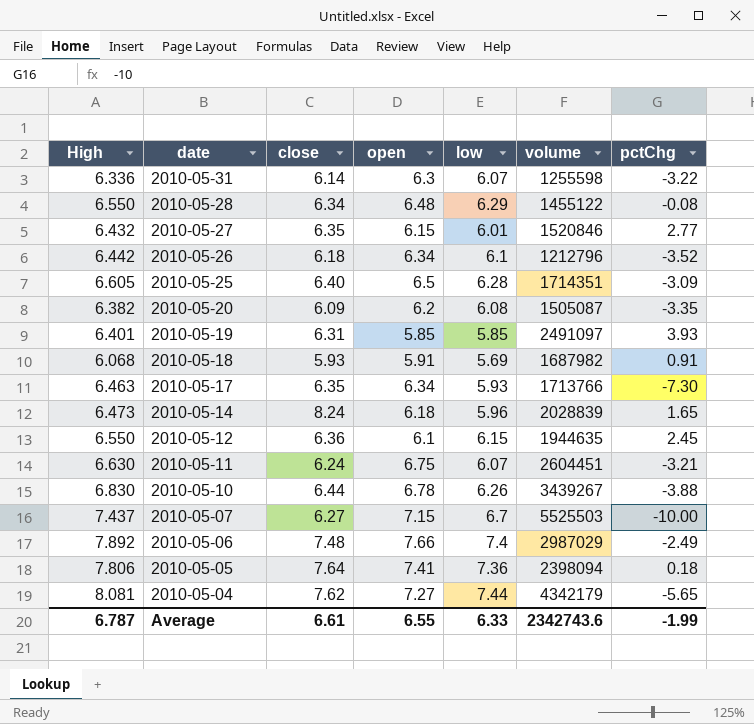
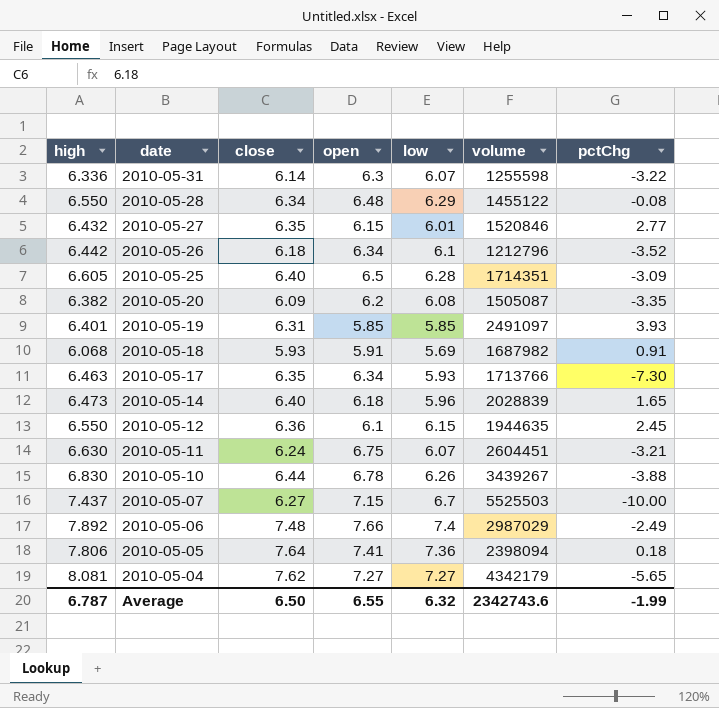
column name: High -> high
2010-05-14 | close: 8.24 -> 6.40
2010-05-04 | low: 7.44 -> 7.27
Average | close: 6.61 -> 6.50
Average | low: 6.33 -> 6.32

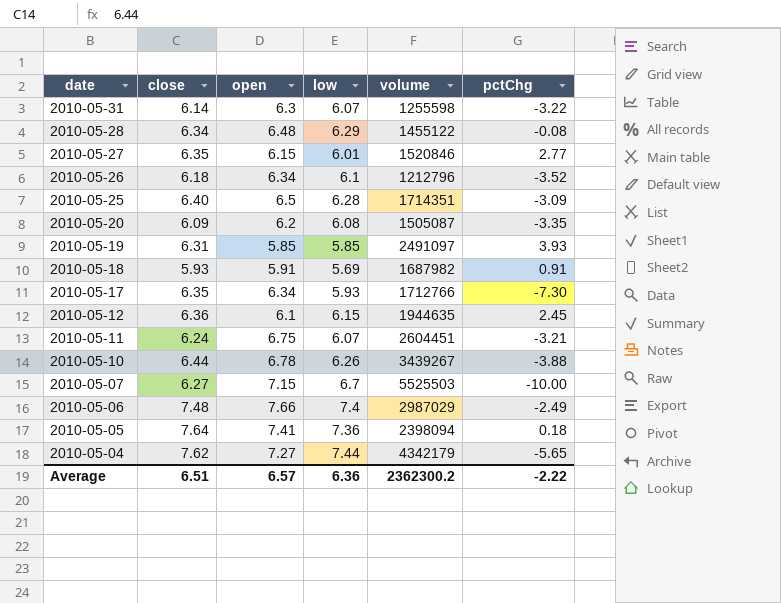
column high | position: 1 -> none
row 2010-05-14: 6.473 | 6.40 | 6.18 | 5.96 | 2028839 | 1.65 -> none
2010-05-17 | volume: 1713766 -> 1712766
2010-05-04 | low: 7.27 -> 7.44
Average | close: 6.50 -> 6.51
Average | open: 6.55 -> 6.57
Average | low: 6.32 -> 6.36
Average | volume: 2342743.6 -> 2362300.2
Average | pctChg: -1.99 -> -2.22

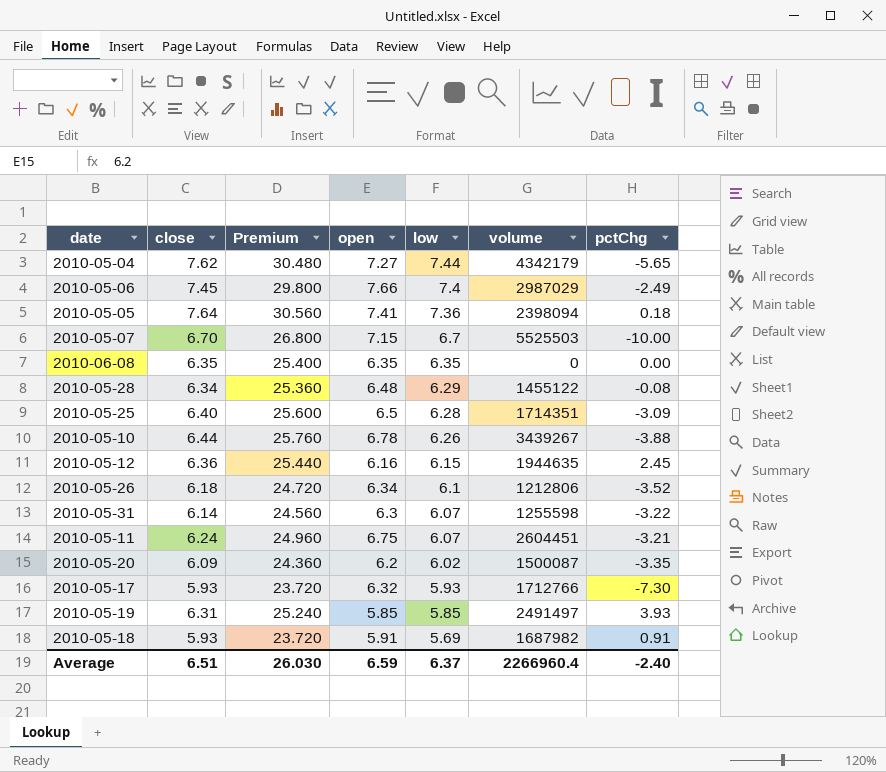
row order: date descending -> low descending
column Premium | formula: none -> [close] * 4
row 2010-05-27: 6.35 | 6.15 | 6.01 | 1520846 | 2.77 -> none
2010-05-06 | close: 7.48 -> 7.45
2010-05-07 | close: 6.27 -> 6.70
row 2010-06-08: none -> 6.35 | 25.400 | 6.35 | 6.35 | 0 | 0.00
2010-05-12 | open: 6.1 -> 6.16
2010-05-26 | volume: 1212796 -> 1212806
2010-05-20 | low: 6.08 -> 6.02
2010-05-20 | volume: 1505087 -> 1500087
2010-05-17 | close: 6.35 -> 5.93
2010-05-17 | open: 6.34 -> 6.32
2010-05-19 | volume: 2491097 -> 2491497
Average | open: 6.57 -> 6.59
Average | low: 6.36 -> 6.37
Average | volume: 2362300.2 -> 2266960.4
Average | pctChg: -2.22 -> -2.40

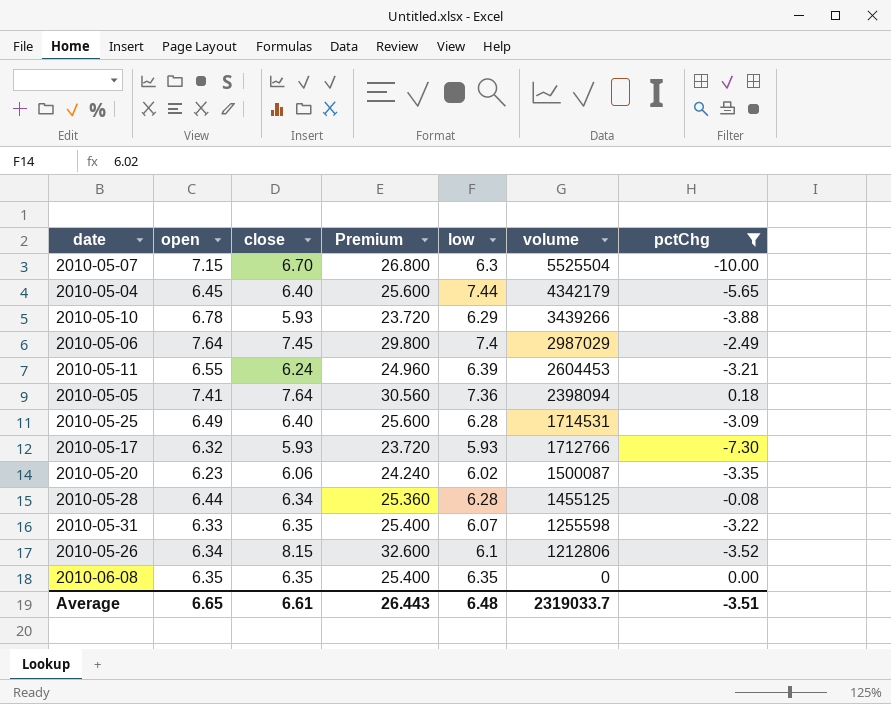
filter: none -> pctChg <= 0.18
row order: low descending -> volume descending
column open | position: 4 -> 2
2010-05-07 | low: 6.7 -> 6.3
2010-05-07 | volume: 5525503 -> 5525504
2010-05-04 | open: 7.27 -> 6.45
2010-05-04 | close: 7.62 -> 6.40
2010-05-04 | Premium: 30.480 -> 25.600
2010-05-10 | close: 6.44 -> 5.93
2010-05-10 | Premium: 25.760 -> 23.720
2010-05-10 | low: 6.26 -> 6.29
2010-05-10 | volume: 3439267 -> 3439266
2010-05-06 | open: 7.66 -> 7.64
2010-05-11 | open: 6.75 -> 6.55
2010-05-11 | low: 6.07 -> 6.39
2010-05-11 | volume: 2604451 -> 2604453
2010-05-25 | open: 6.5 -> 6.49
2010-05-25 | volume: 1714351 -> 1714531
2010-05-20 | open: 6.2 -> 6.23
2010-05-20 | close: 6.09 -> 6.06
2010-05-20 | Premium: 24.360 -> 24.240
2010-05-28 | open: 6.48 -> 6.44
2010-05-28 | low: 6.29 -> 6.28
2010-05-28 | volume: 1455122 -> 1455125
2010-05-31 | open: 6.3 -> 6.33
2010-05-31 | close: 6.14 -> 6.35
2010-05-31 | Premium: 24.560 -> 25.400
2010-05-26 | close: 6.18 -> 8.15
2010-05-26 | Premium: 24.720 -> 32.600
Average | open: 6.59 -> 6.65
Average | close: 6.51 -> 6.61
Average | Premium: 26.030 -> 26.443
Average | low: 6.37 -> 6.48
Average | volume: 2266960.4 -> 2319033.7
Average | pctChg: -2.40 -> -3.51

